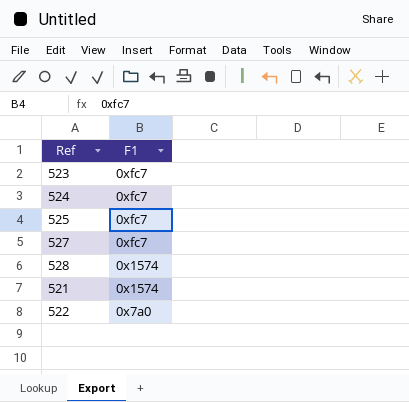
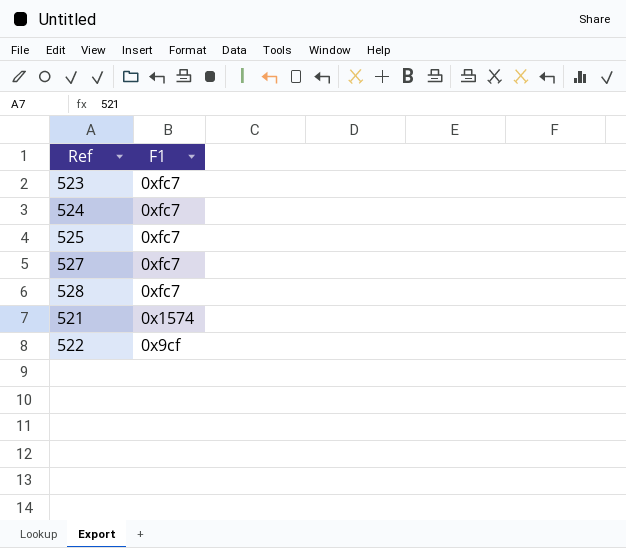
528 | F1: 0x1574 -> 0xfc7
522 | F1: 0x7a0 -> 0x9cf

